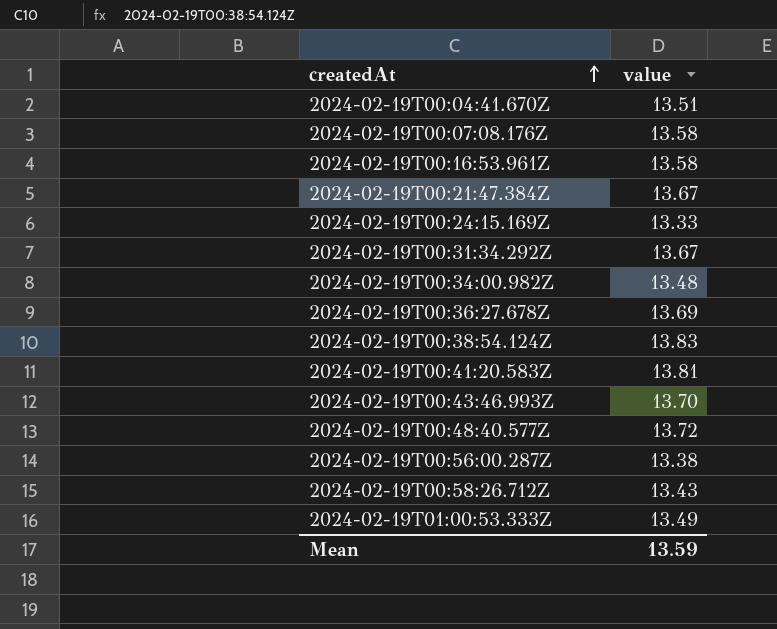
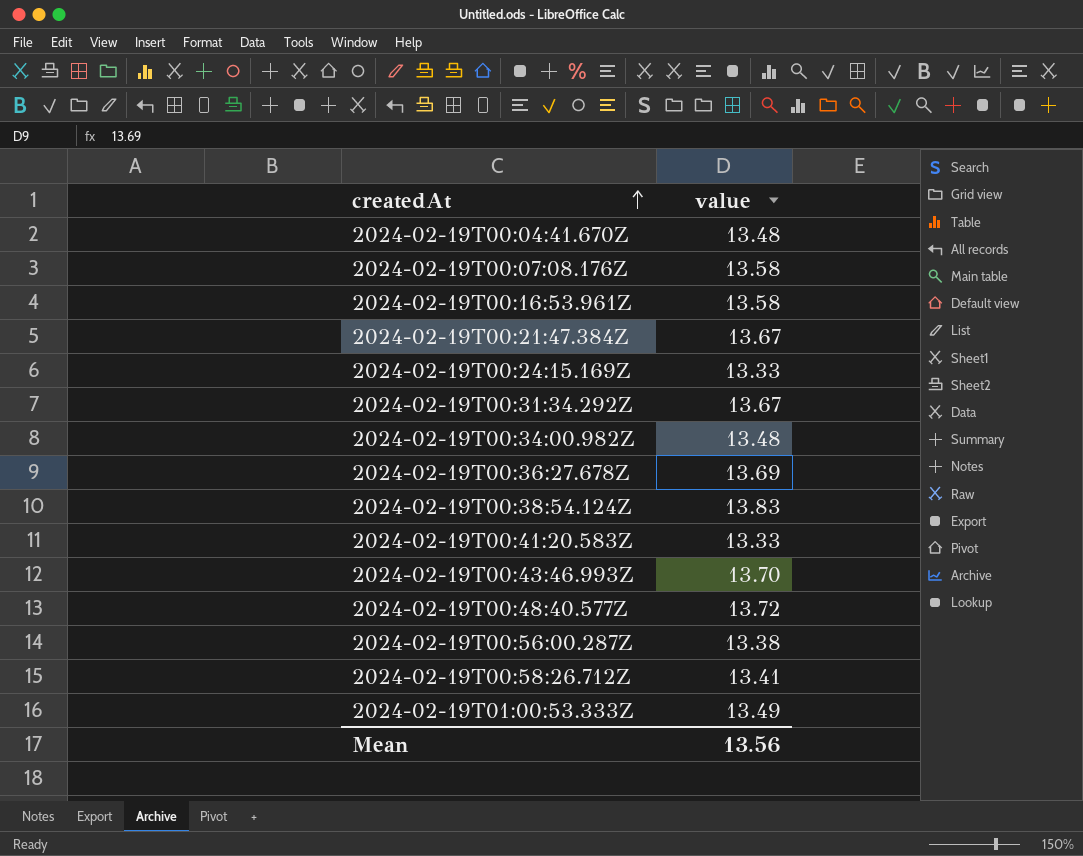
2024-02-19T00:04:41.670Z | value: 13.51 -> 13.48
2024-02-19T00:41:20.583Z | value: 13.81 -> 13.33
2024-02-19T00:58:26.712Z | value: 13.43 -> 13.41
Mean | value: 13.59 -> 13.56

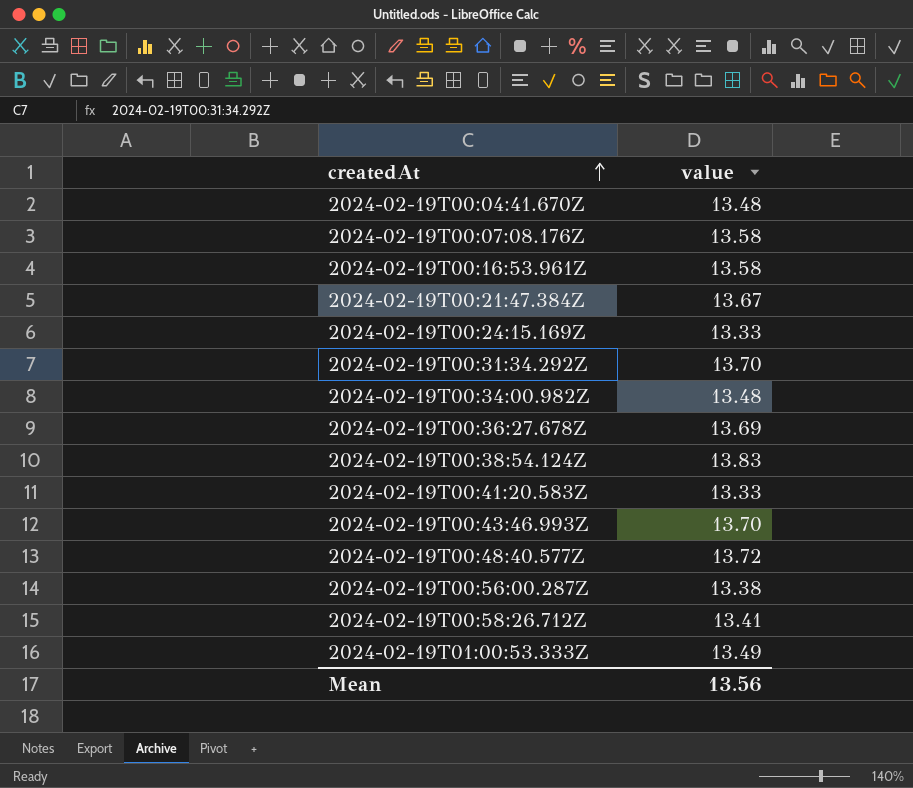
2024-02-19T00:31:34.292Z | value: 13.67 -> 13.70

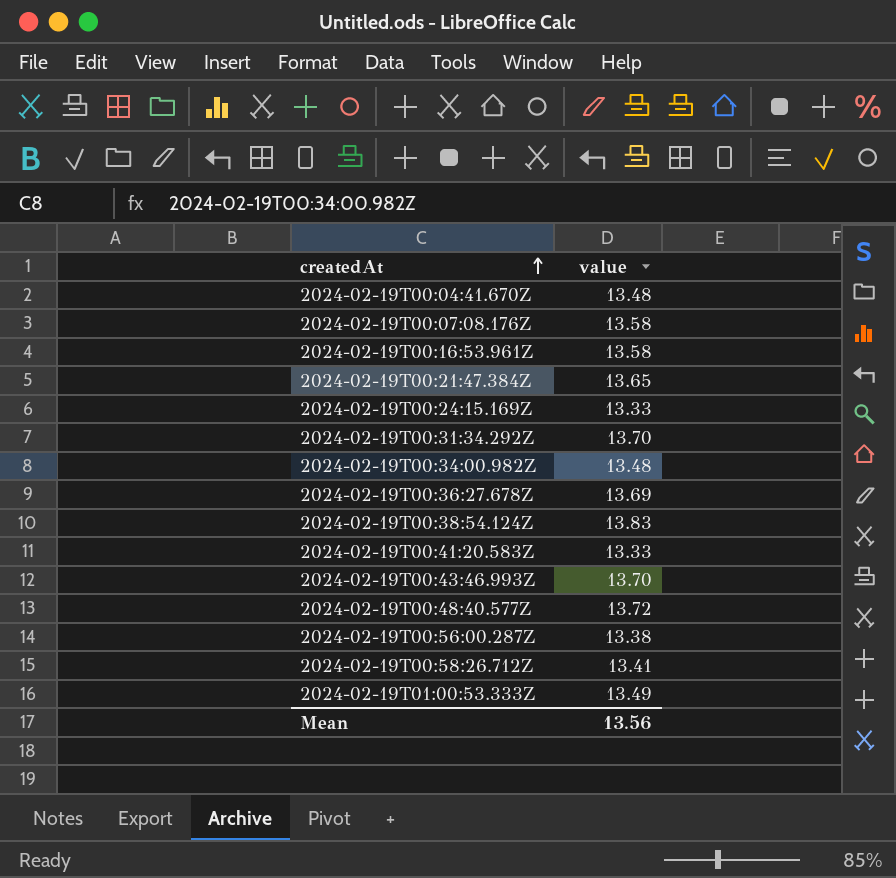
2024-02-19T00:21:47.384Z | value: 13.67 -> 13.65

